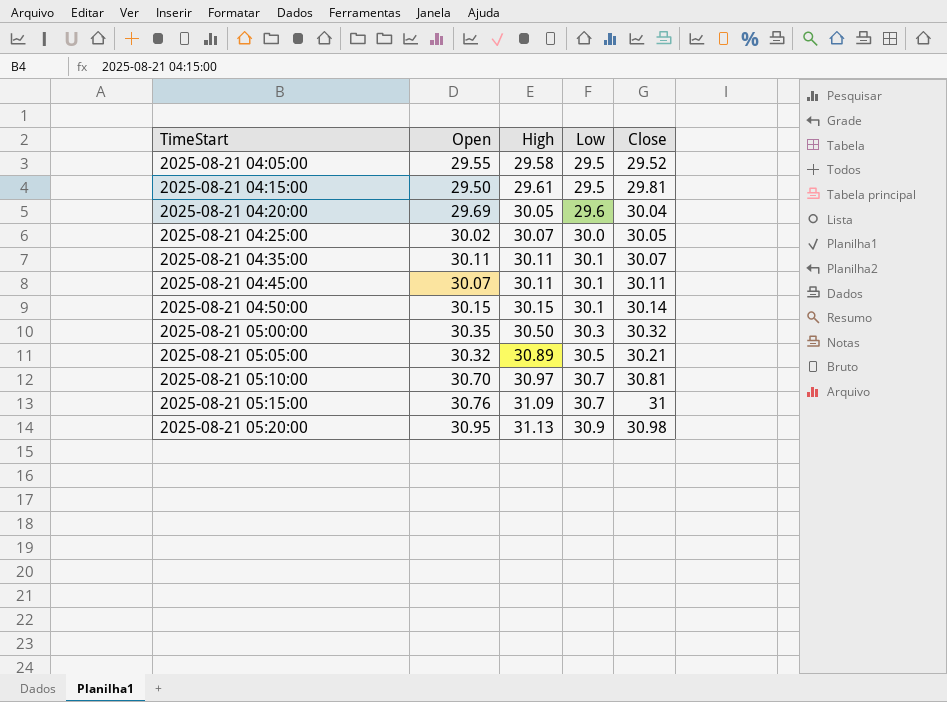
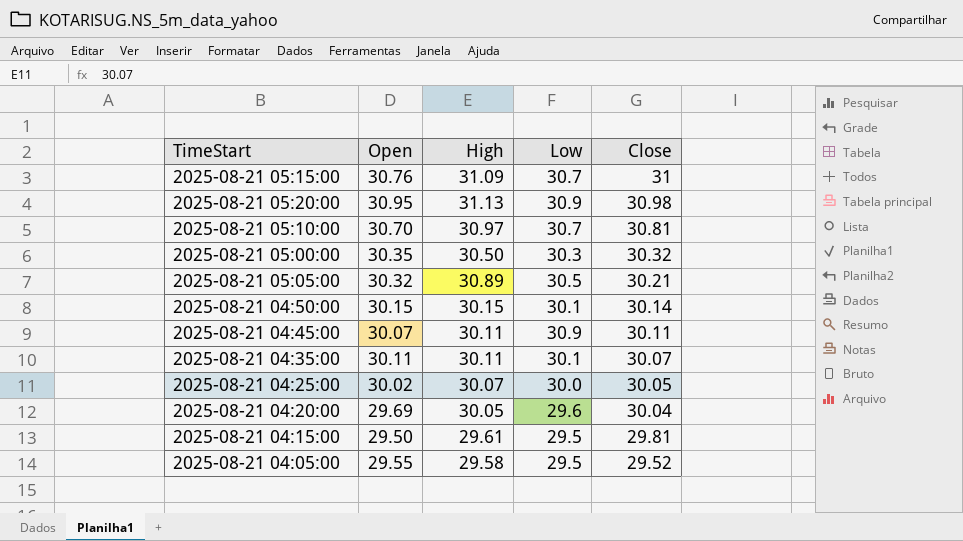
row order: TimeStart ascending -> Close descending
2025-08-21 04:45:00 | Low: 30.1 -> 30.9

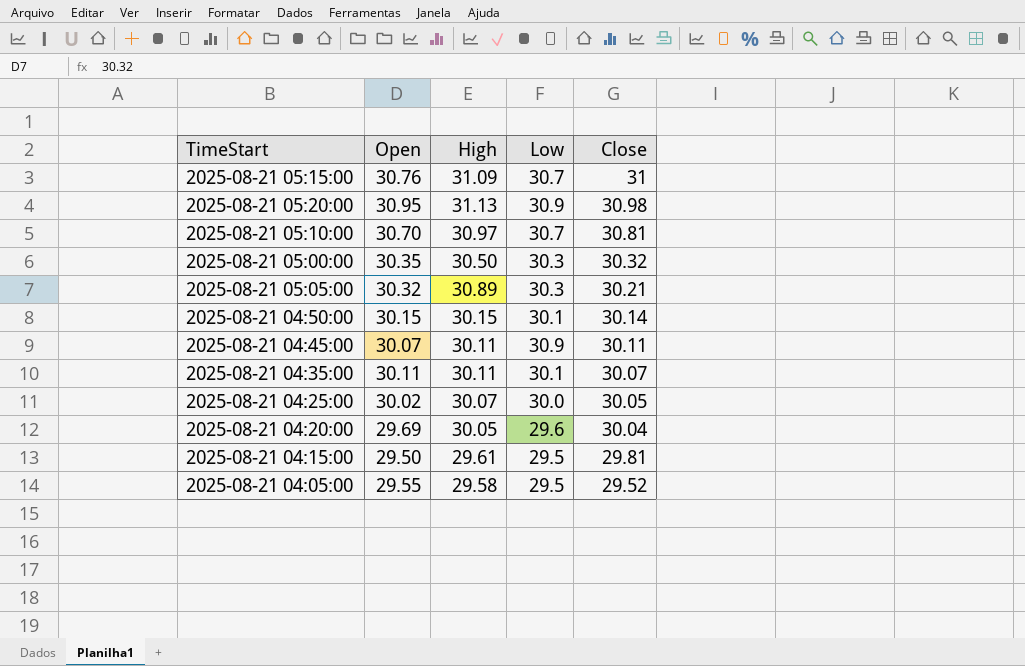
2025-08-21 05:05:00 | Low: 30.5 -> 30.3

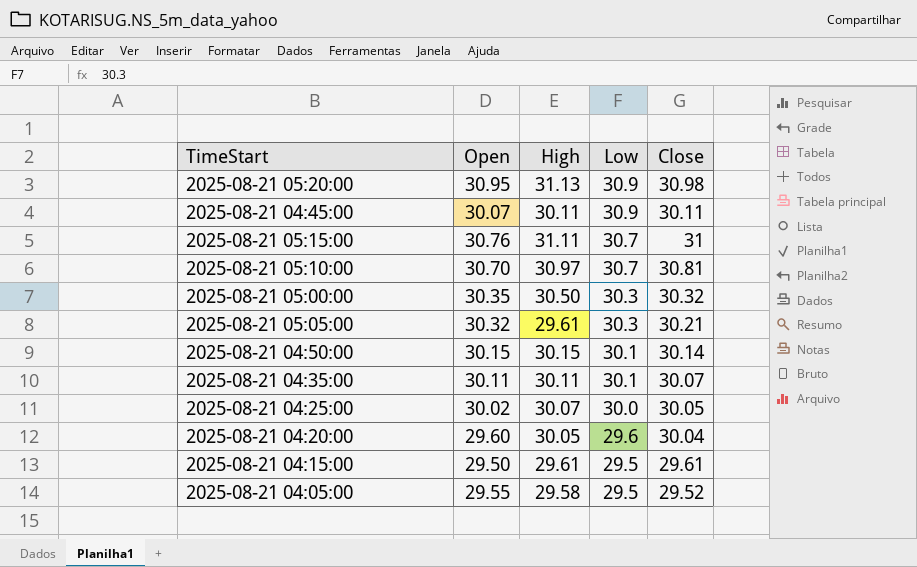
row order: Close descending -> Low descending
2025-08-21 05:15:00 | High: 31.09 -> 31.11
2025-08-21 05:05:00 | High: 30.89 -> 29.61
2025-08-21 04:20:00 | Open: 29.69 -> 29.60
2025-08-21 04:15:00 | Close: 29.81 -> 29.61

